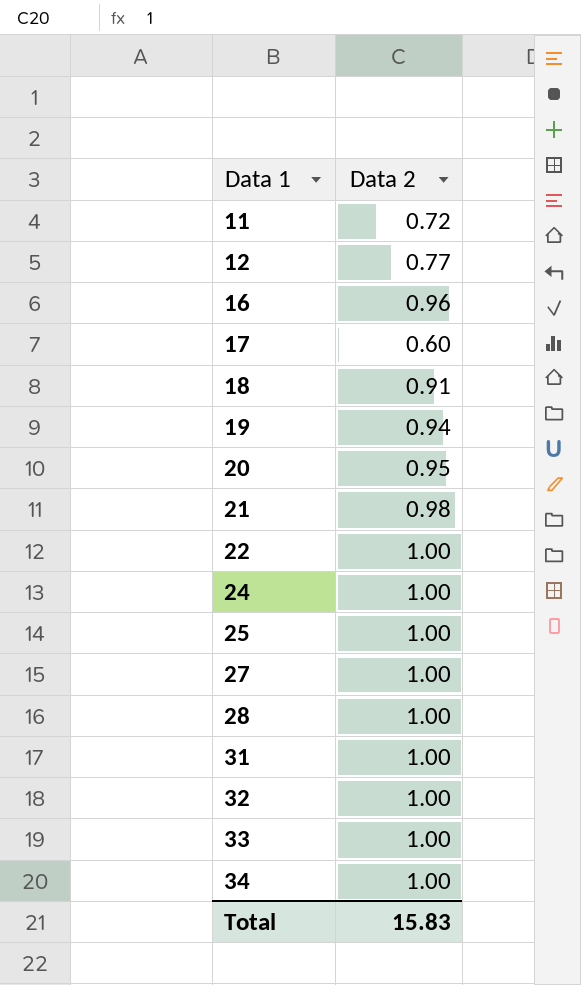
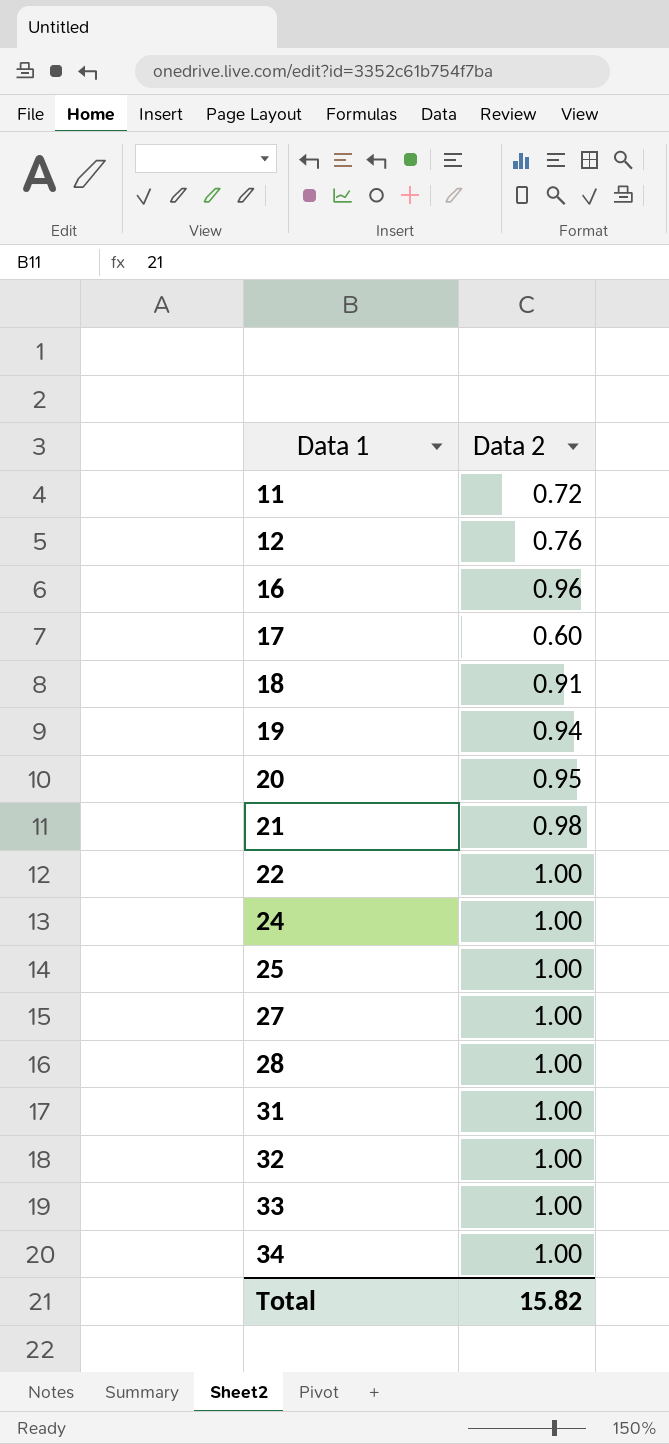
12 | Data 2: 0.77 -> 0.76
Total | Data 2: 15.83 -> 15.82

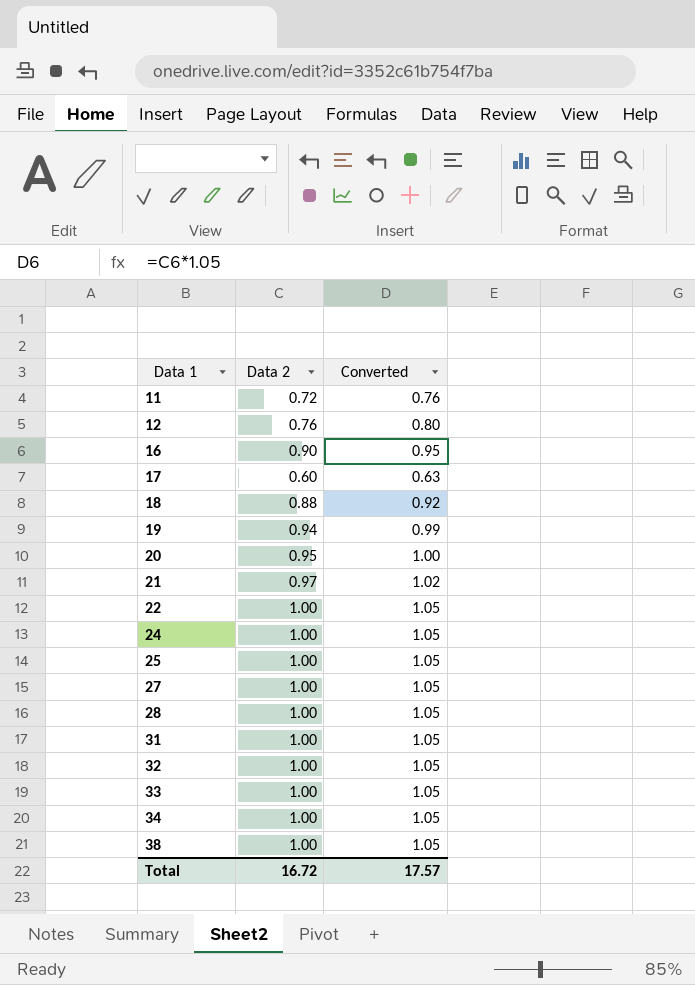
column Converted | formula: none -> [Data 2] * 1.05
16 | Data 2: 0.96 -> 0.90
18 | Data 2: 0.91 -> 0.88
21 | Data 2: 0.98 -> 0.97
row 38: none -> 1.00 | 1.05
Total | Data 2: 15.82 -> 16.72

